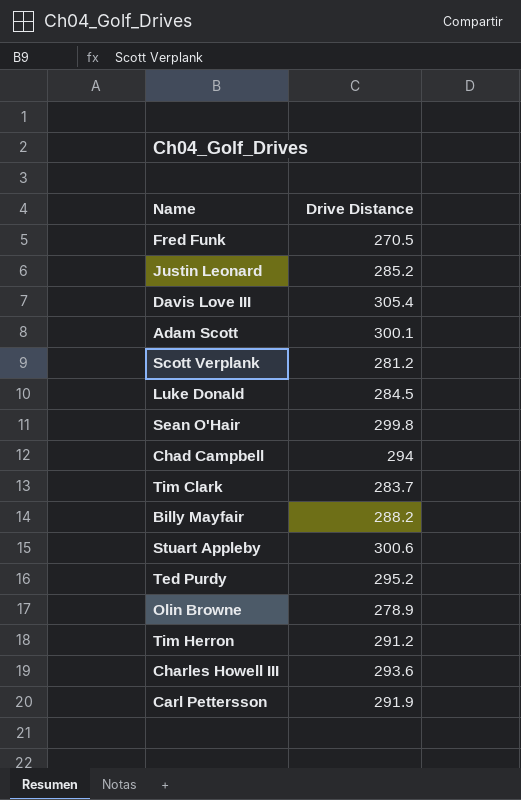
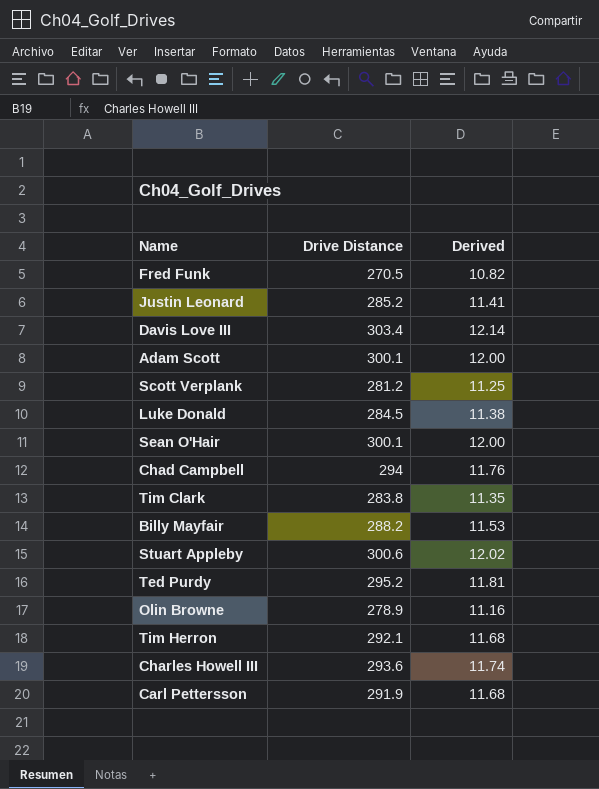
column Derived | formula: none -> [Drive Distance] * 0.04
Davis Love III | Drive Distance: 305.4 -> 303.4
Sean O'Hair | Drive Distance: 299.8 -> 300.1
Tim Clark | Drive Distance: 283.7 -> 283.8
Tim Herron | Drive Distance: 291.2 -> 292.1

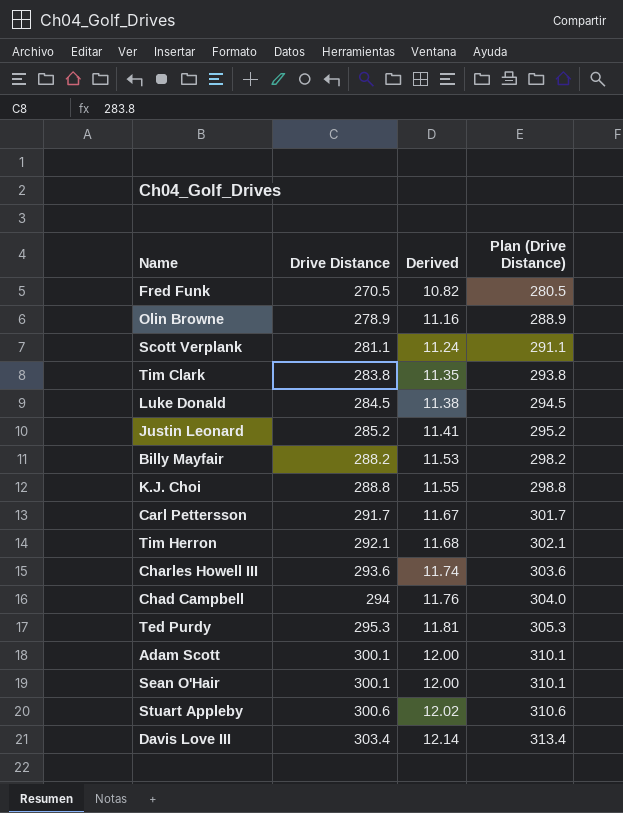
row order: none -> Drive Distance ascending
column Plan (Drive Distance) | formula: none -> [Drive Distance] + 10
Scott Verplank | Drive Distance: 281.2 -> 281.1
Scott Verplank | Derived: 11.25 -> 11.24
row K.J. Choi: none -> 288.8 | 11.55 | 298.8
Carl Pettersson | Drive Distance: 291.9 -> 291.7
Carl Pettersson | Derived: 11.68 -> 11.67
Ted Purdy | Drive Distance: 295.2 -> 295.3

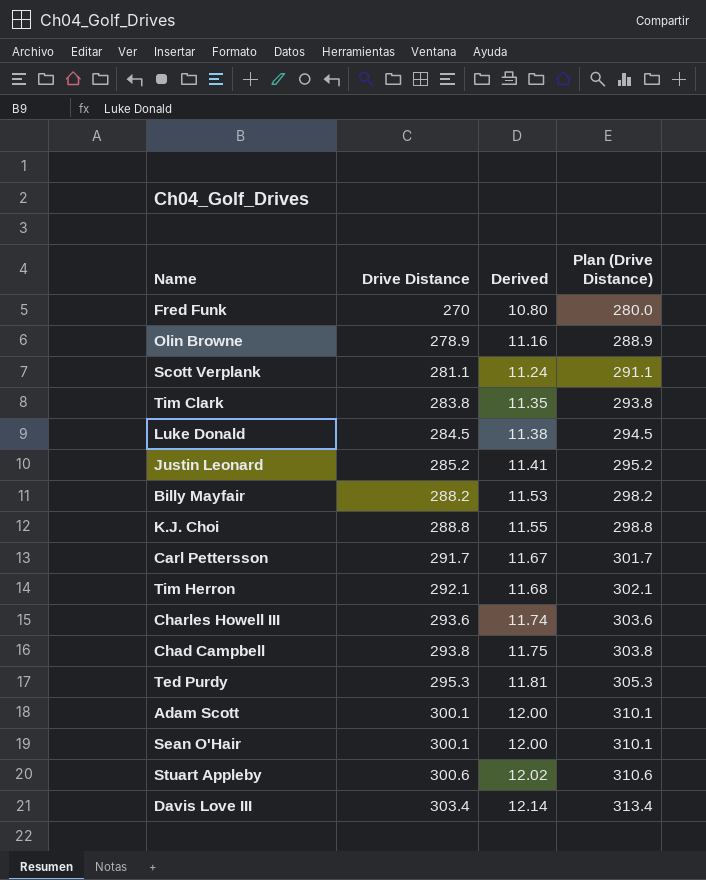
Fred Funk | Drive Distance: 270.5 -> 270
Fred Funk | Derived: 10.82 -> 10.80
Fred Funk | Plan (Drive Distance): 280.5 -> 280.0
Chad Campbell | Drive Distance: 294 -> 293.8
Chad Campbell | Derived: 11.76 -> 11.75
Chad Campbell | Plan (Drive Distance): 304.0 -> 303.8

